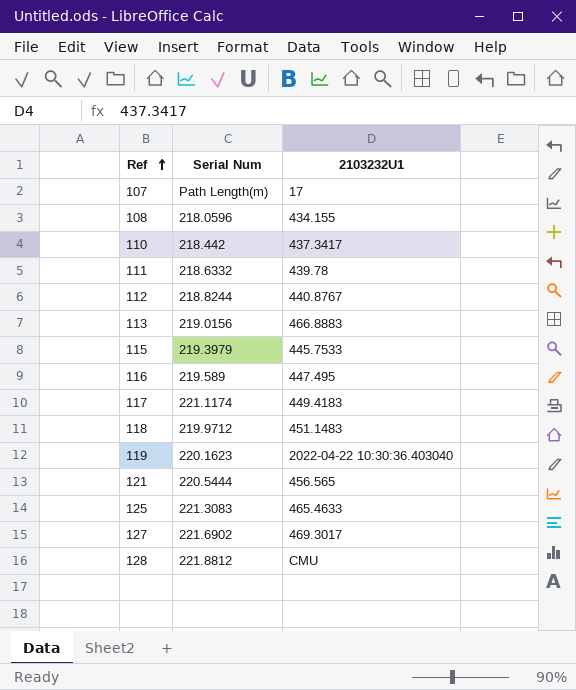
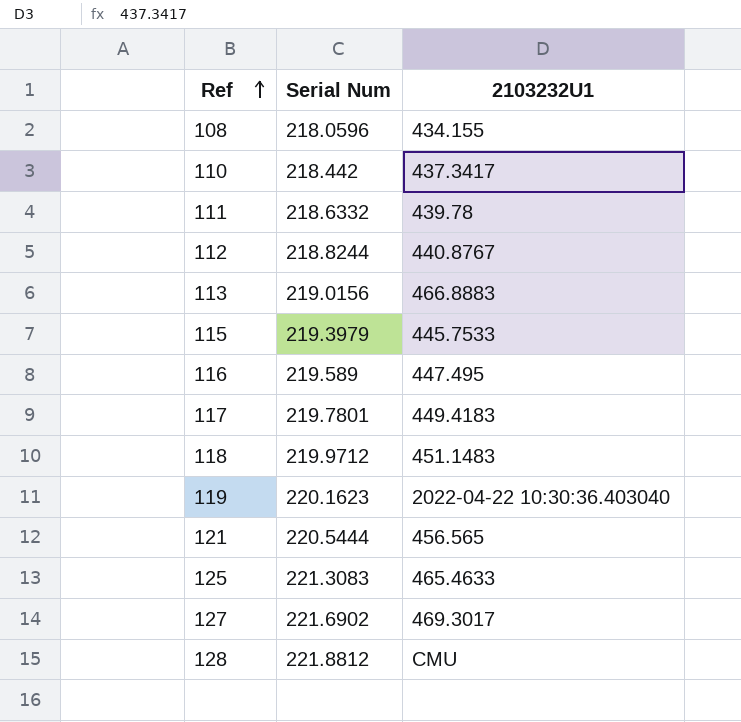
row 107: Path Length(m) | 17 -> none
117 | Serial Num: 221.1174 -> 219.7801

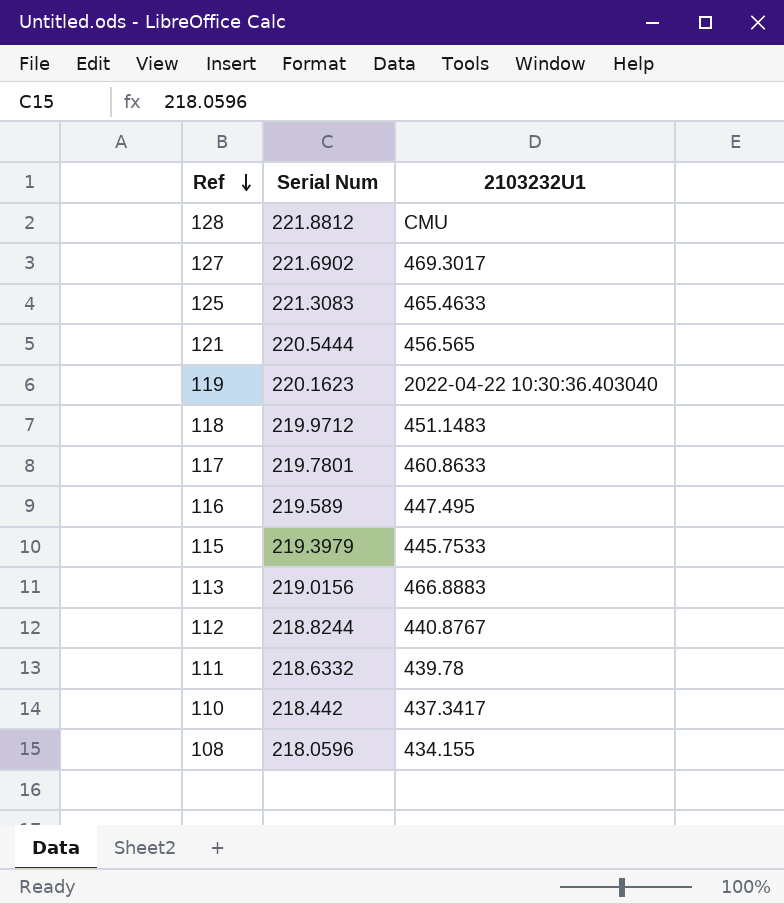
row order: Ref ascending -> Ref descending
117 | 2103232U1: 449.4183 -> 460.8633

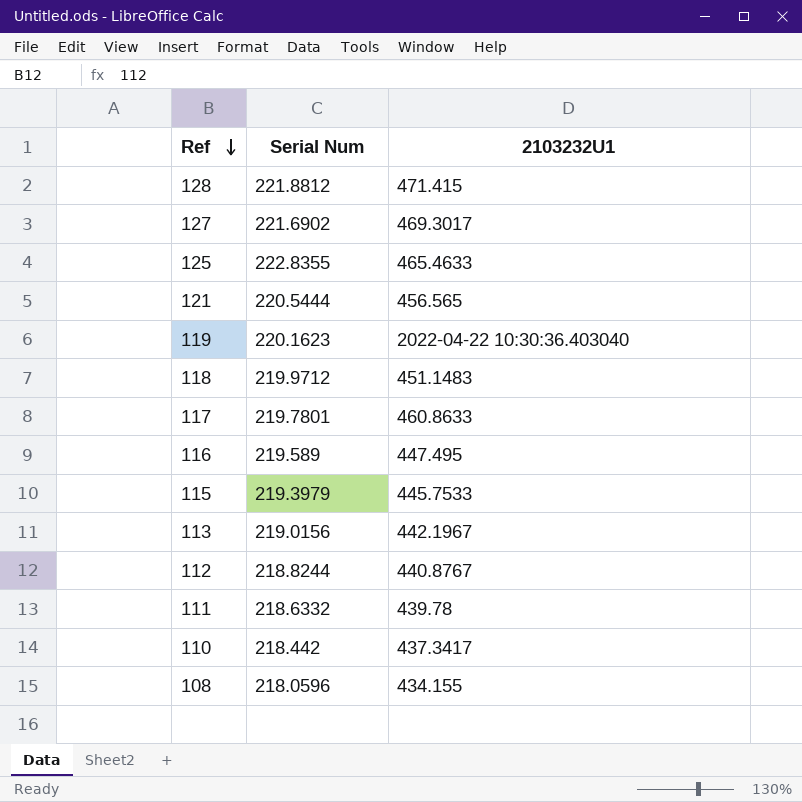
128 | 2103232U1: CMU -> 471.415
125 | Serial Num: 221.3083 -> 222.8355
113 | 2103232U1: 466.8883 -> 442.1967

